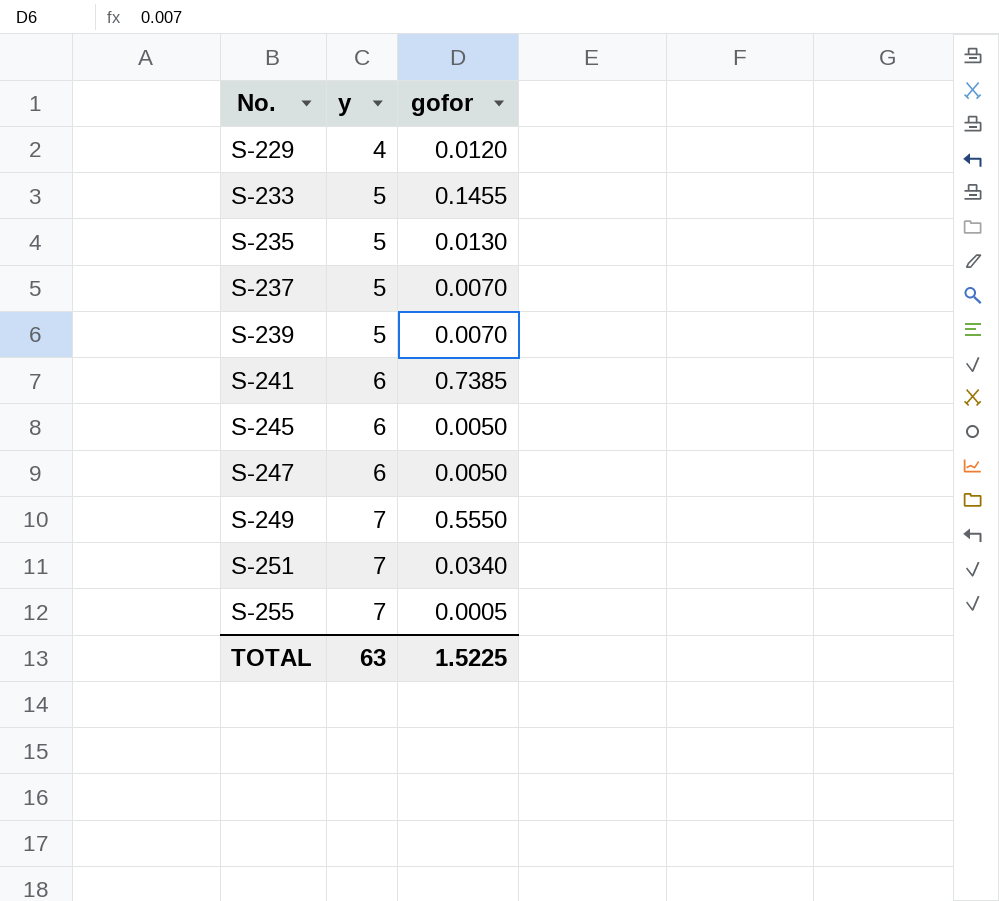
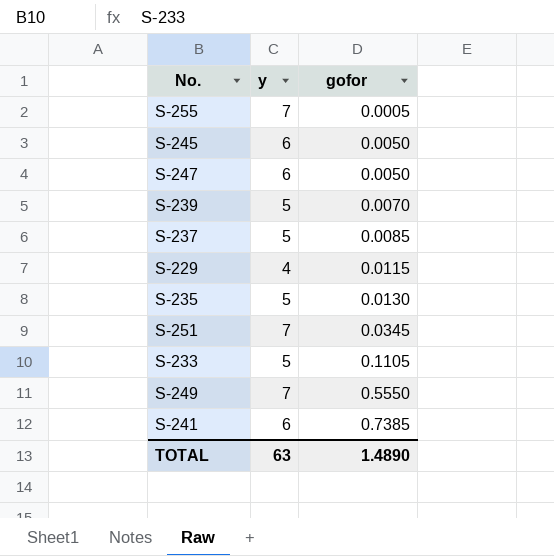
row order: No. ascending -> gofor ascending
S-237 | gofor: 0.0070 -> 0.0085
S-229 | gofor: 0.0120 -> 0.0115
S-251 | gofor: 0.0340 -> 0.0345
S-233 | gofor: 0.1455 -> 0.1105
TOTAL | gofor: 1.5225 -> 1.4890

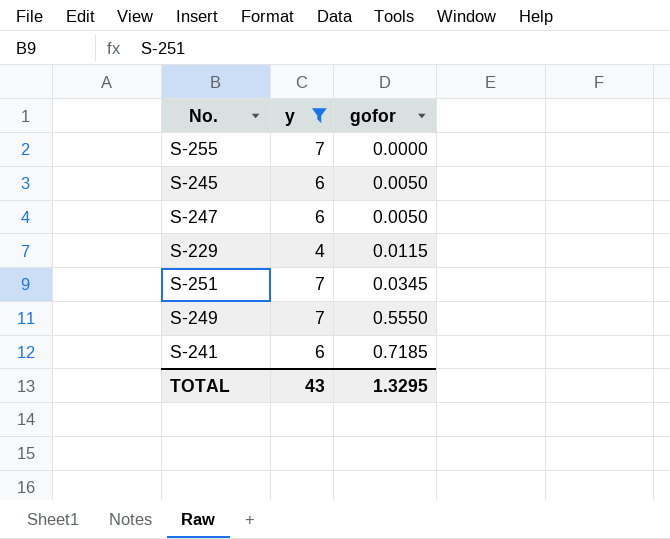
filter: none -> y != 5
S-255 | gofor: 0.0005 -> 0.0000
S-241 | gofor: 0.7385 -> 0.7185
TOTAL | y: 63 -> 43
TOTAL | gofor: 1.4890 -> 1.3295

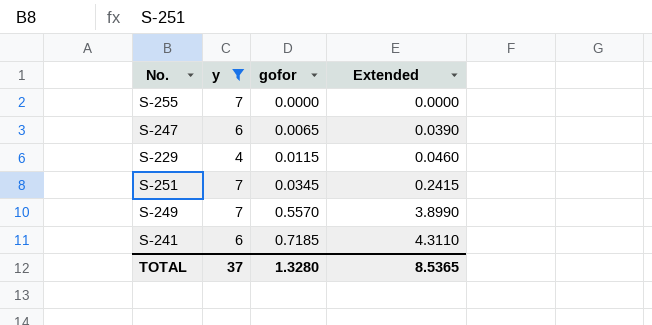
column Extended | formula: none -> [y] * [gofor]
row S-245: 6 | 0.0050 -> none
S-247 | gofor: 0.0050 -> 0.0065
S-249 | gofor: 0.5550 -> 0.5570
TOTAL | y: 43 -> 37
TOTAL | gofor: 1.3295 -> 1.3280

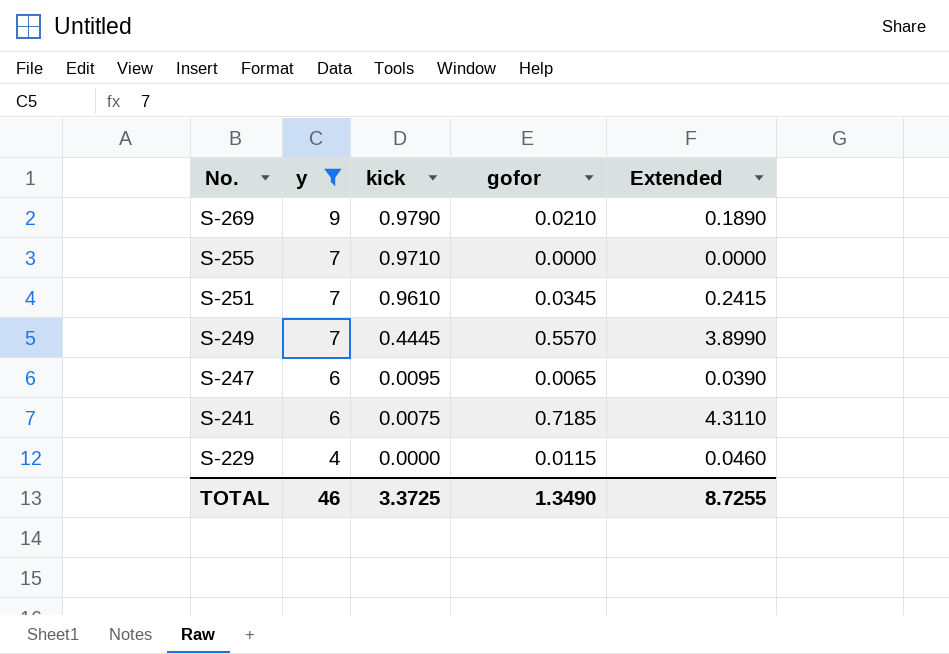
row order: gofor ascending -> No. descending
column kick | position: none -> 3
row S-269: none -> 9 | 0.9790 | 0.0210 | 0.1890
TOTAL | y: 37 -> 46
TOTAL | gofor: 1.3280 -> 1.3490
TOTAL | Extended: 8.5365 -> 8.7255

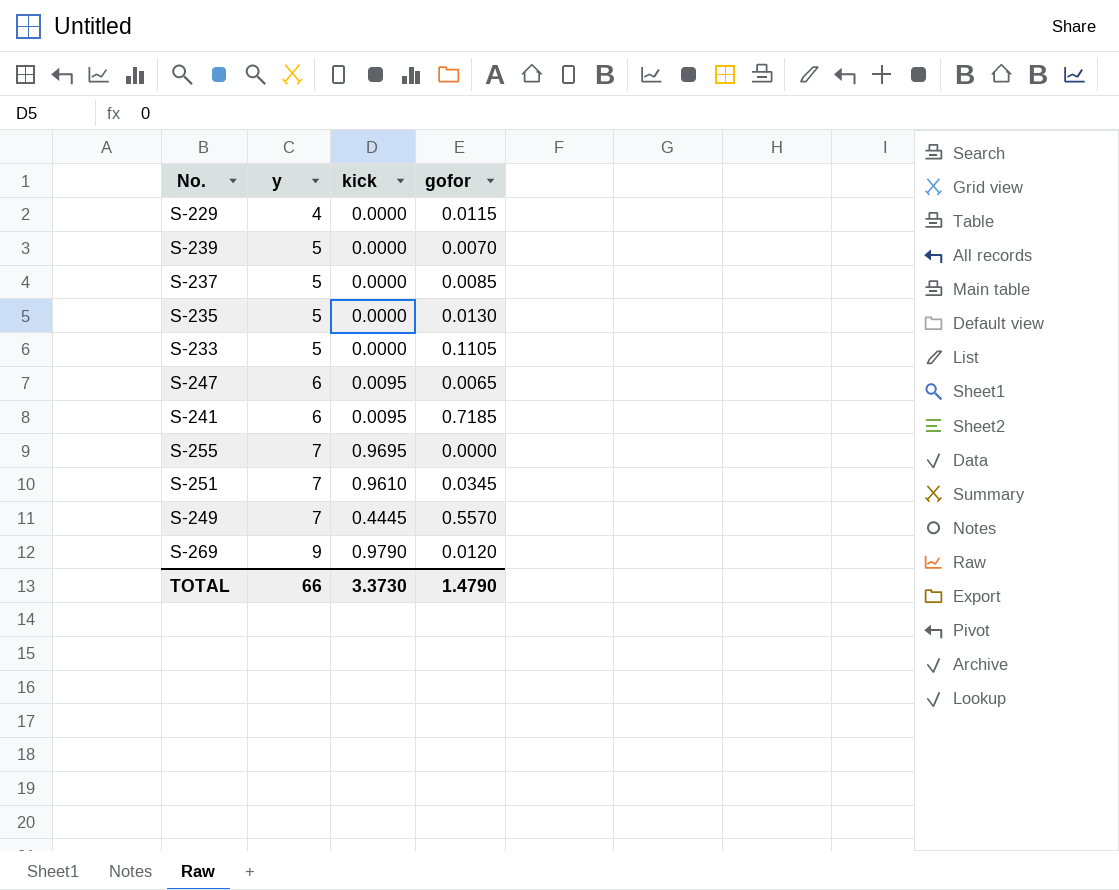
filter: y != 5 -> none
row order: No. descending -> y ascending
column Extended | formula: [y] * [gofor] -> none
S-241 | kick: 0.0075 -> 0.0095
S-255 | kick: 0.9710 -> 0.9695
S-269 | gofor: 0.0210 -> 0.0120
TOTAL | y: 46 -> 66
TOTAL | kick: 3.3725 -> 3.3730
TOTAL | gofor: 1.3490 -> 1.4790

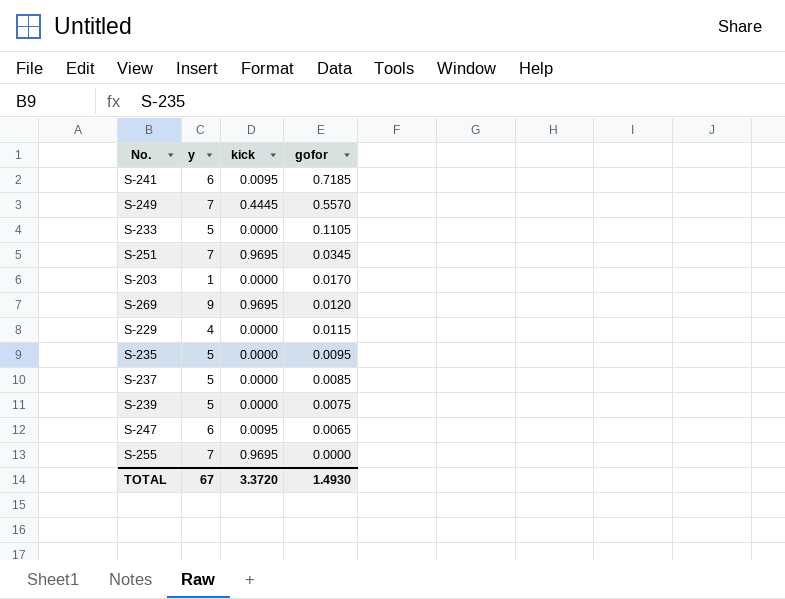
row order: y ascending -> gofor descending
S-251 | kick: 0.9610 -> 0.9695
row S-203: none -> 1 | 0.0000 | 0.0170
S-269 | kick: 0.9790 -> 0.9695
S-235 | gofor: 0.0130 -> 0.0095
S-239 | gofor: 0.0070 -> 0.0075
TOTAL | y: 66 -> 67
TOTAL | kick: 3.3730 -> 3.3720
TOTAL | gofor: 1.4790 -> 1.4930

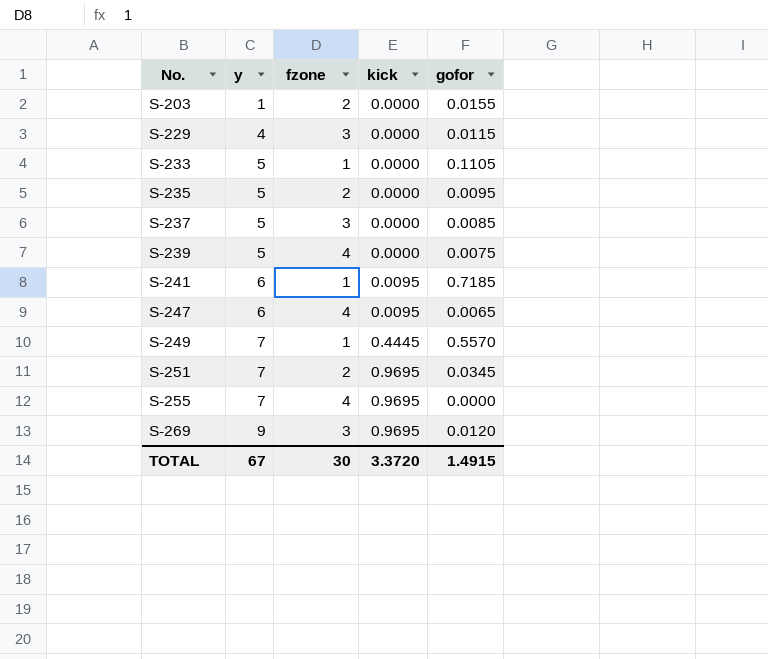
row order: gofor descending -> No. ascending
column fzone | position: none -> 3
S-203 | gofor: 0.0170 -> 0.0155
TOTAL | gofor: 1.4930 -> 1.4915

